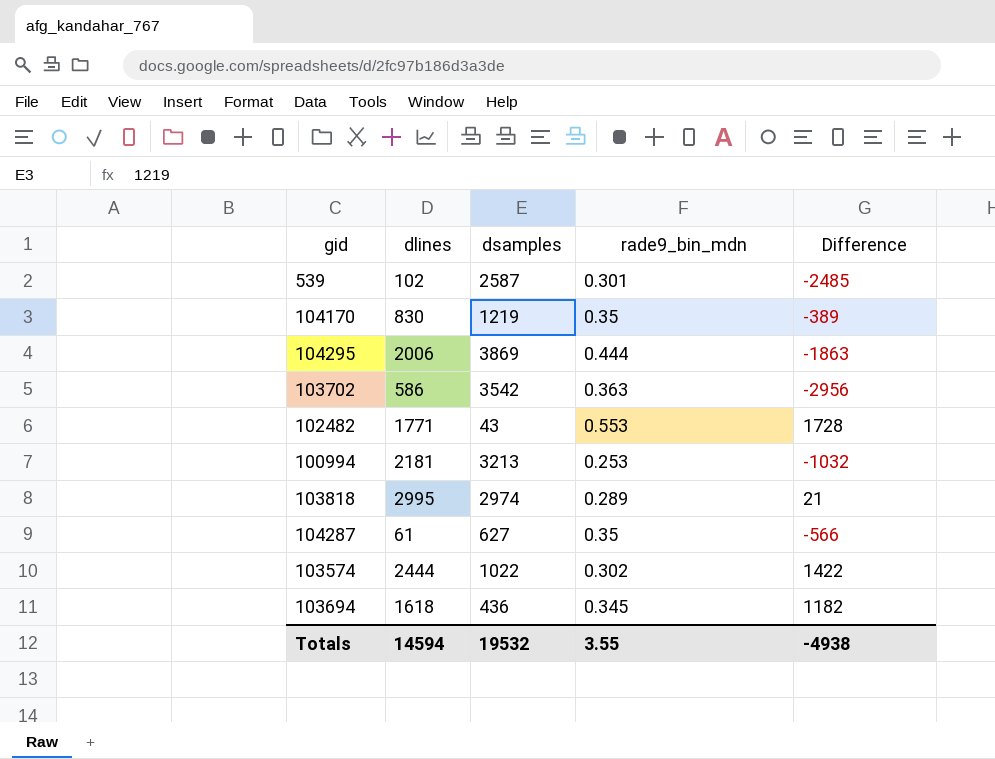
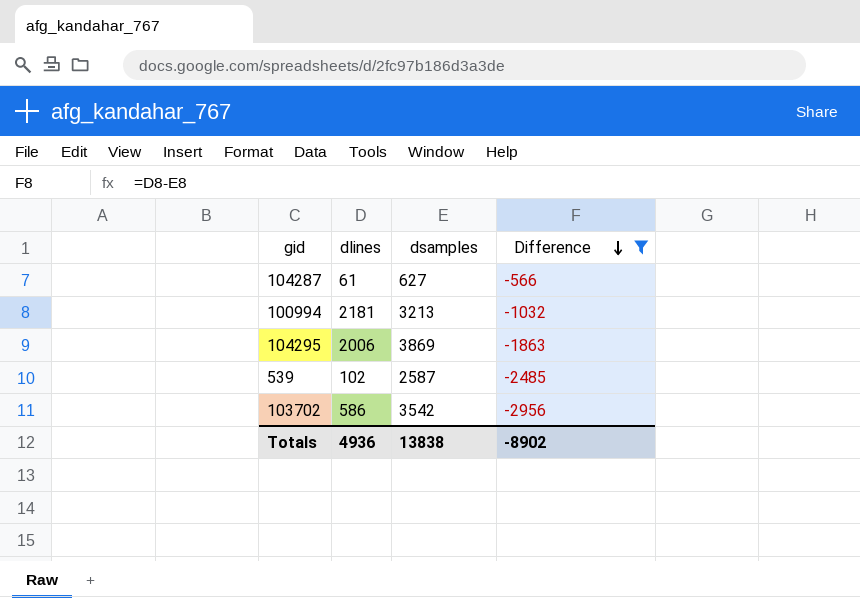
filter: none -> Difference <= -566
row order: none -> Difference descending
column rade9_bin_mdn | position: 4 -> none
Totals | dlines: 14594 -> 4936
Totals | dsamples: 19532 -> 13838
Totals | Difference: -4938 -> -8902

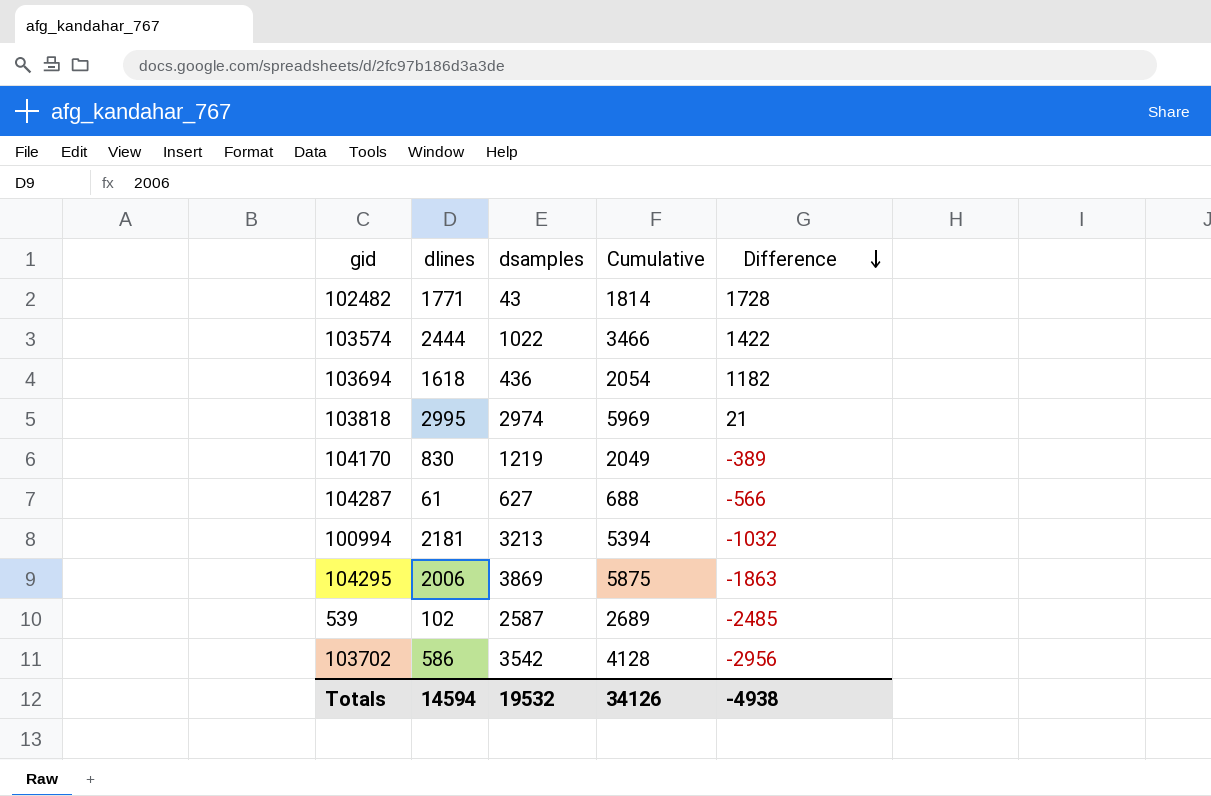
filter: Difference <= -566 -> none
column Cumulative | formula: none -> [dlines] + [dsamples]
Totals | dlines: 4936 -> 14594
Totals | dsamples: 13838 -> 19532
Totals | Difference: -8902 -> -4938

